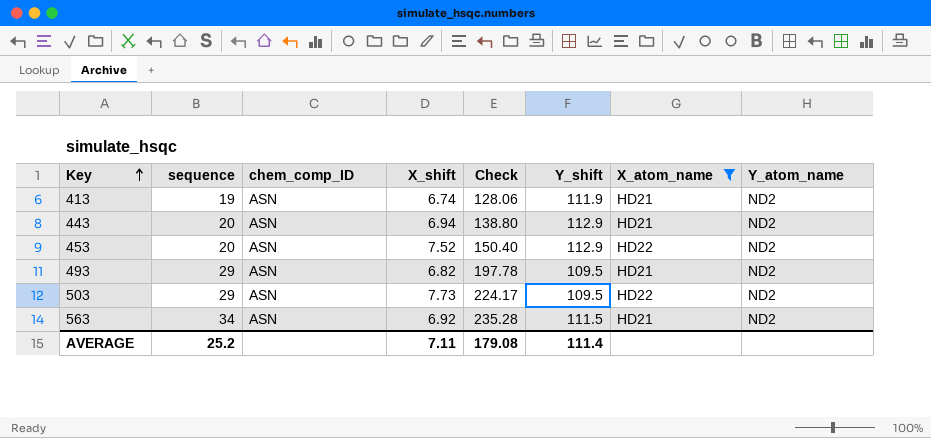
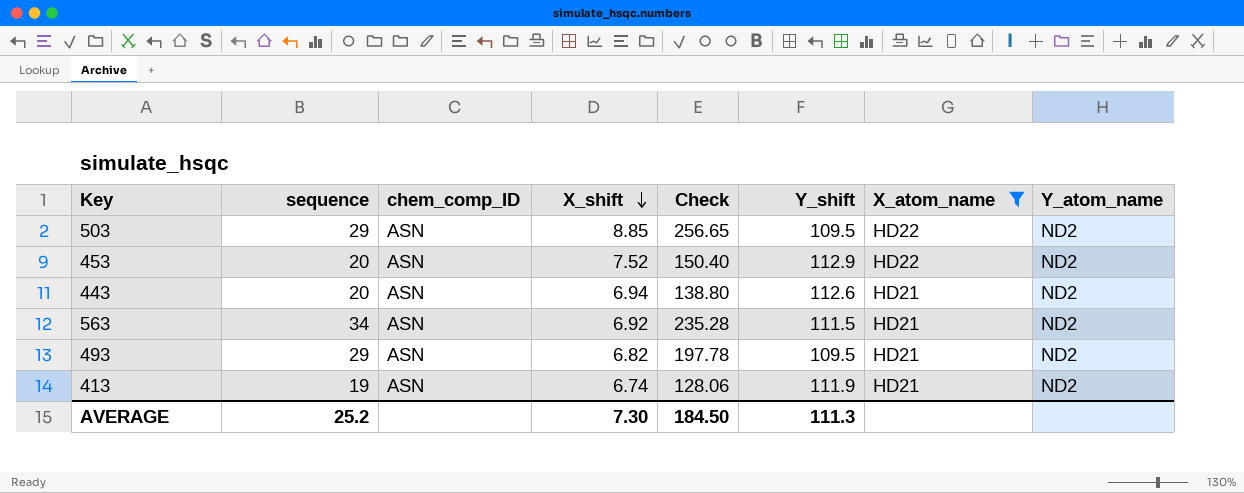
row order: Key ascending -> X_shift descending
503 | X_shift: 7.73 -> 8.85
503 | Check: 224.17 -> 256.65
443 | Y_shift: 112.9 -> 112.6
AVERAGE | X_shift: 7.11 -> 7.30
AVERAGE | Check: 179.08 -> 184.50
AVERAGE | Y_shift: 111.4 -> 111.3

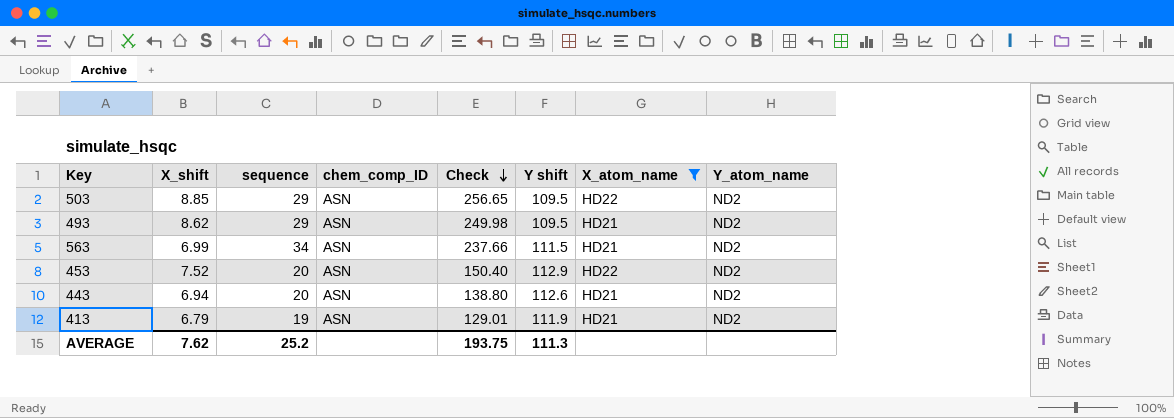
row order: X_shift descending -> Check descending
column X_shift | position: 4 -> 2
column name: Y_shift -> Y shift
493 | X_shift: 6.82 -> 8.62
493 | Check: 197.78 -> 249.98
563 | X_shift: 6.92 -> 6.99
563 | Check: 235.28 -> 237.66
413 | X_shift: 6.74 -> 6.79
413 | Check: 128.06 -> 129.01
AVERAGE | X_shift: 7.30 -> 7.62
AVERAGE | Check: 184.50 -> 193.75

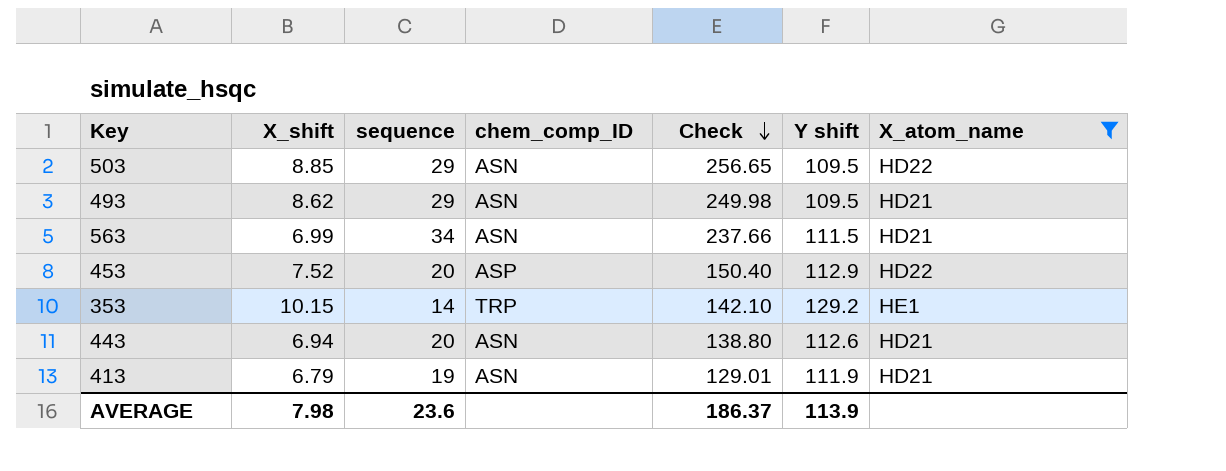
column Y_atom_name | position: 8 -> none
453 | chem_comp_ID: ASN -> ASP
row 353: none -> 10.15 | 14 | TRP | 142.10 | 129.2 | HE1
AVERAGE | X_shift: 7.62 -> 7.98
AVERAGE | sequence: 25.2 -> 23.6
AVERAGE | Check: 193.75 -> 186.37
AVERAGE | Y shift: 111.3 -> 113.9

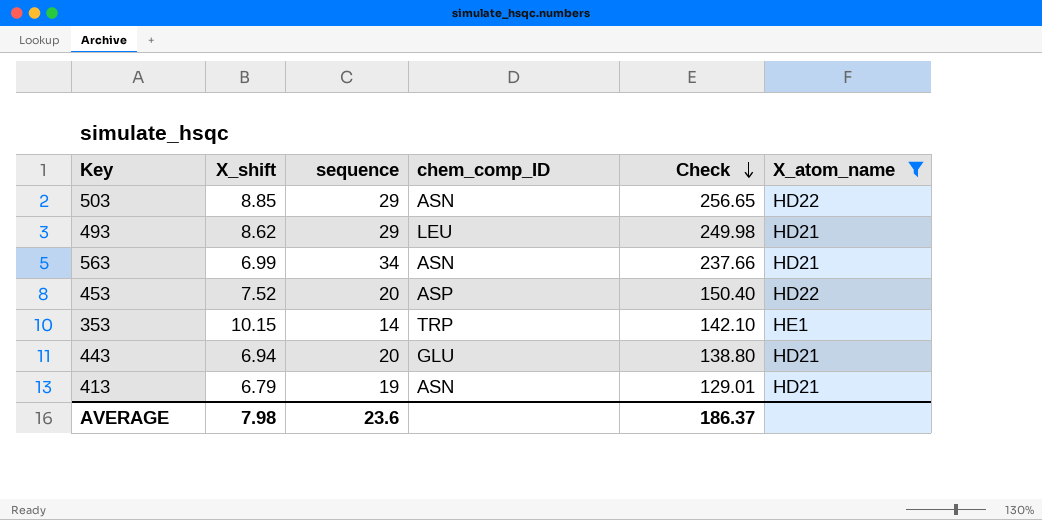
column Y shift | position: 6 -> none
493 | chem_comp_ID: ASN -> LEU
443 | chem_comp_ID: ASN -> GLU

